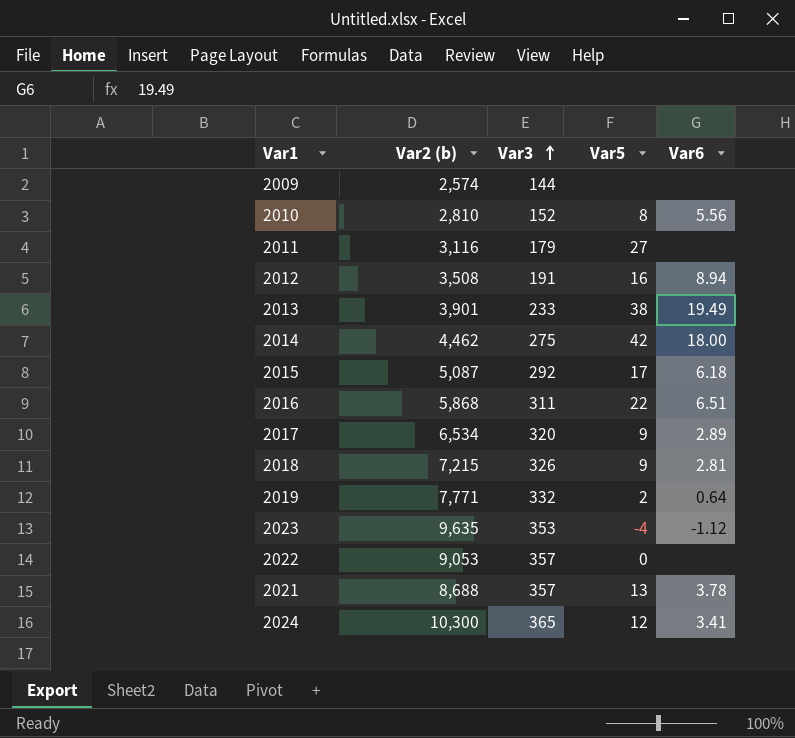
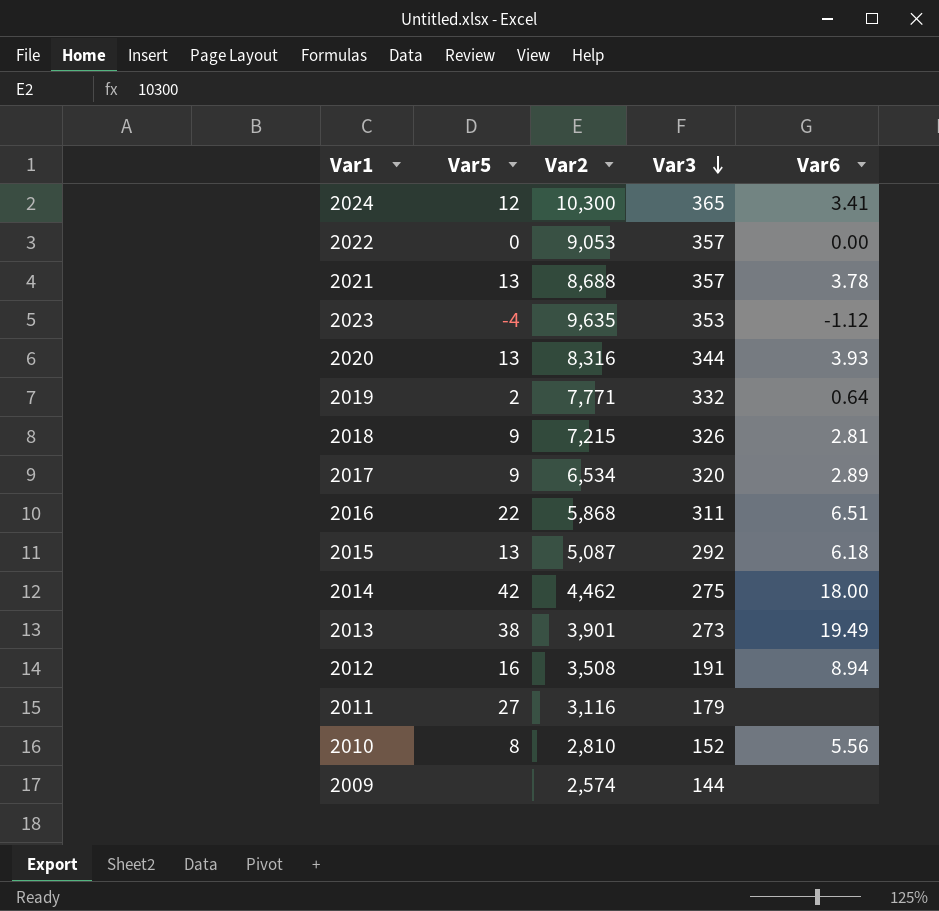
row order: Var3 ascending -> Var3 descending
column Var5 | position: 4 -> 2
column name: Var2 (b) -> Var2
2022 | Var6: none -> 0.00
row 2020: none -> 13 | 8,316 | 344 | 3.93
2015 | Var5: 17 -> 13
2013 | Var3: 233 -> 273

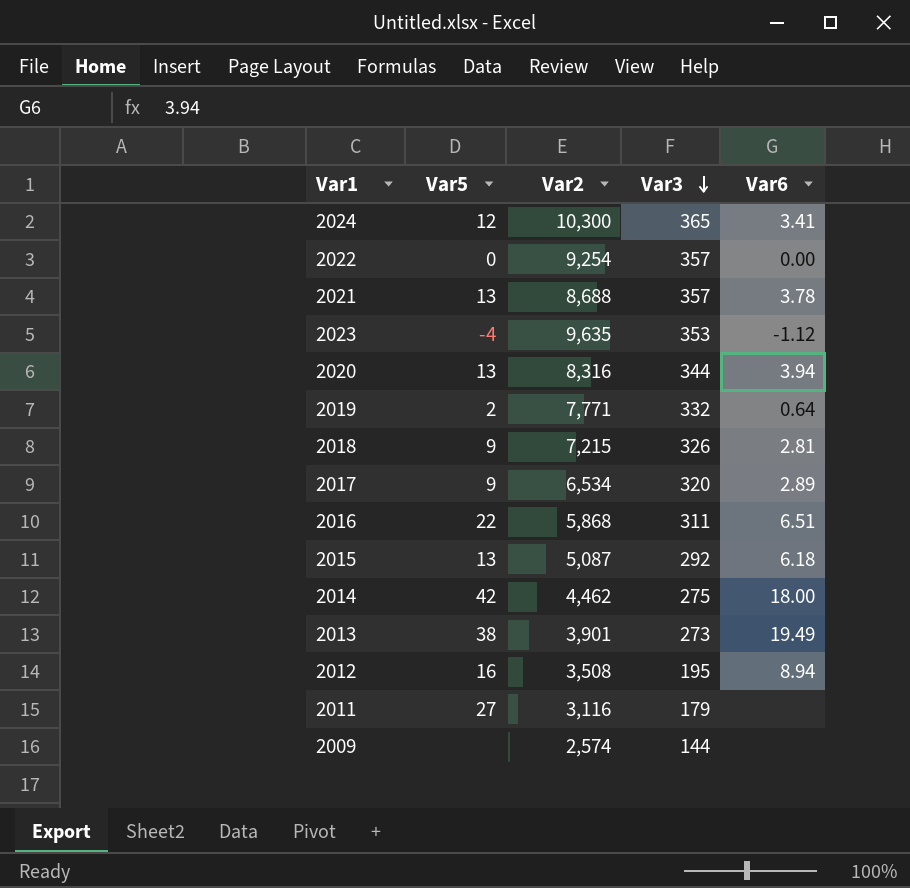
row 2010: 8 | 2,810 | 152 | 5.56 -> none
2022 | Var2: 9,053 -> 9,254
2020 | Var6: 3.93 -> 3.94
2012 | Var3: 191 -> 195

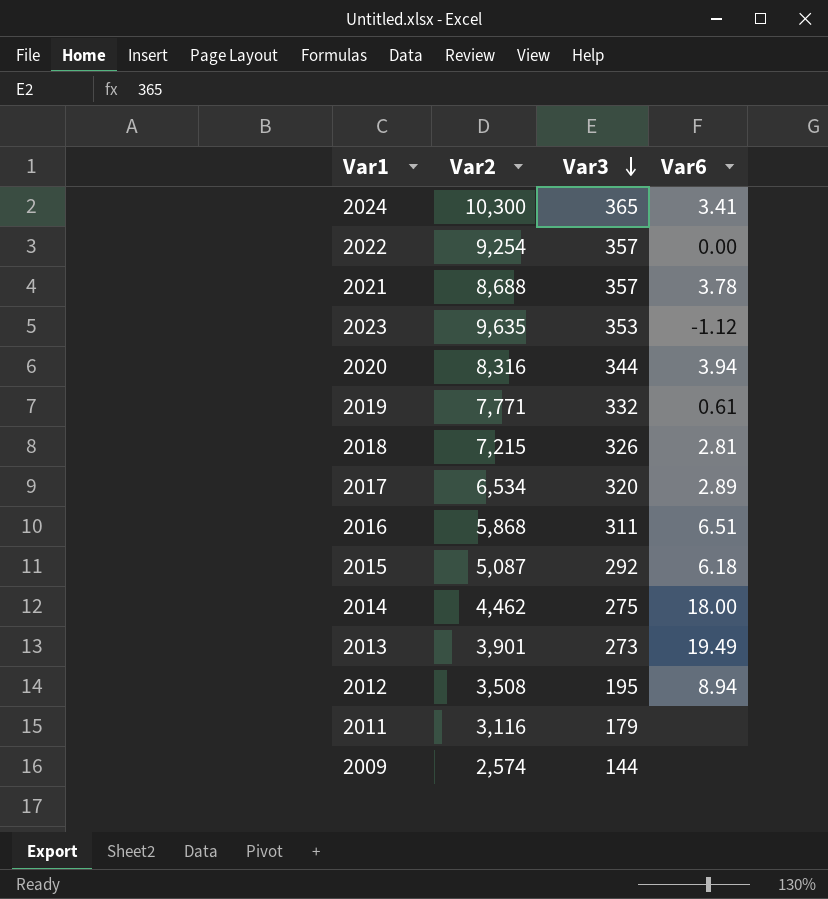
column Var5 | position: 2 -> none
2019 | Var6: 0.64 -> 0.61

